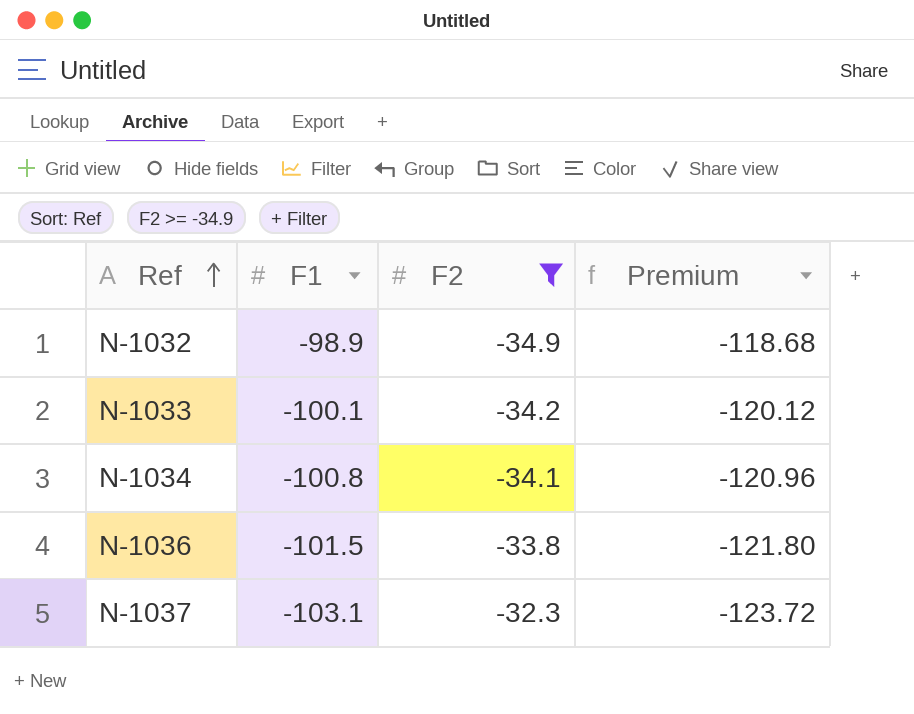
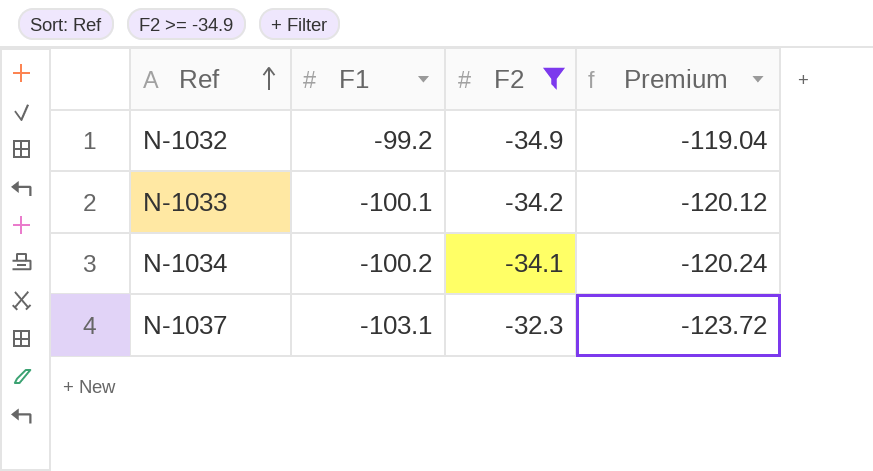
row N-1036: -101.5 | -33.8 | -121.80 -> none
N-1032 | F1: -98.9 -> -99.2
N-1032 | Premium: -118.68 -> -119.04
N-1034 | F1: -100.8 -> -100.2
N-1034 | Premium: -120.96 -> -120.24

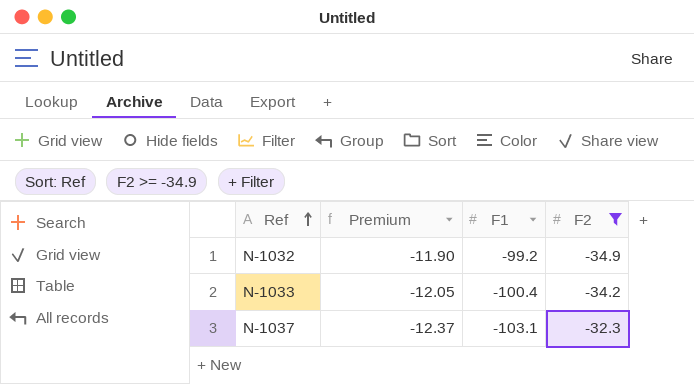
column Premium | formula: [F1] * 1.2 -> [F1] * 0.12
column Premium | position: 4 -> 2
row N-1034: -100.2 | -34.1 | -120.24 -> none
N-1033 | F1: -100.1 -> -100.4

